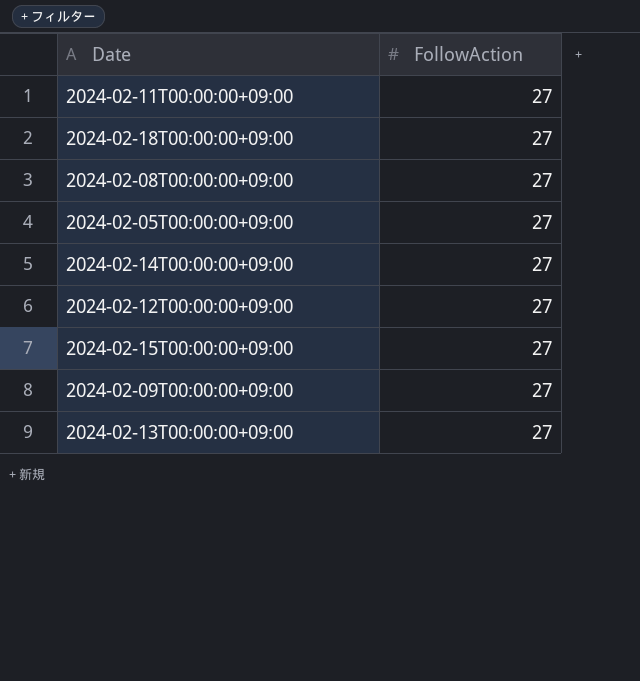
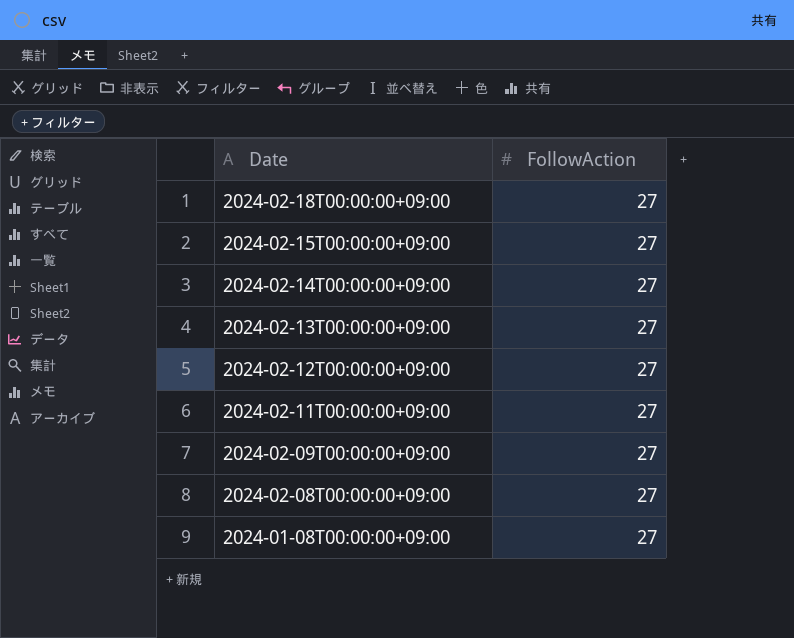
row order: none -> Date descending
row 2024-02-05T00:00:00+09:00: 27 -> none
row 2024-01-08T00:00:00+09:00: none -> 27

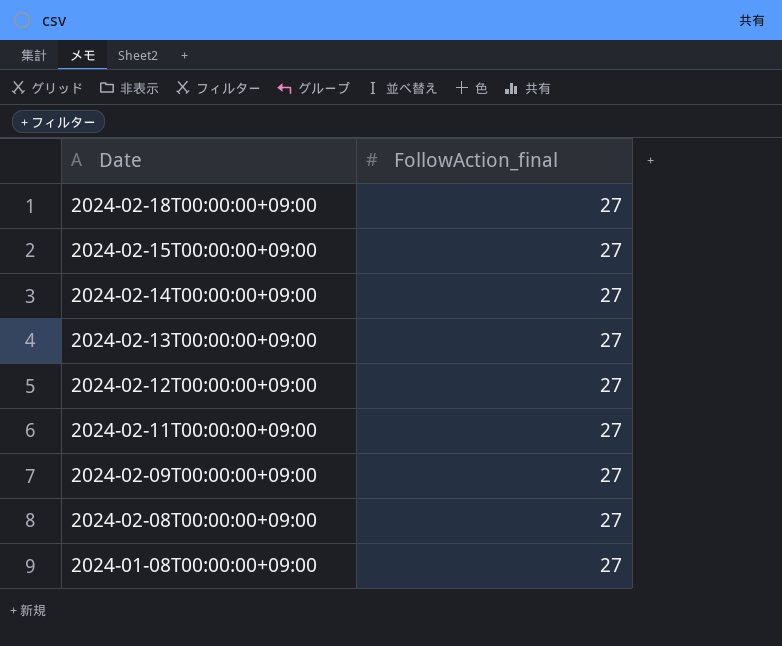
column name: FollowAction -> FollowAction_final

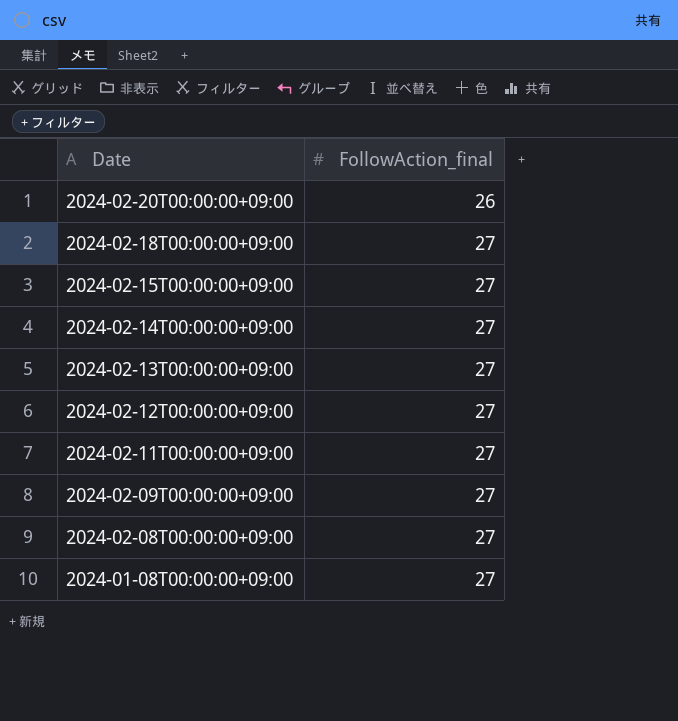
row 2024-02-20T00:00:00+09:00: none -> 26

